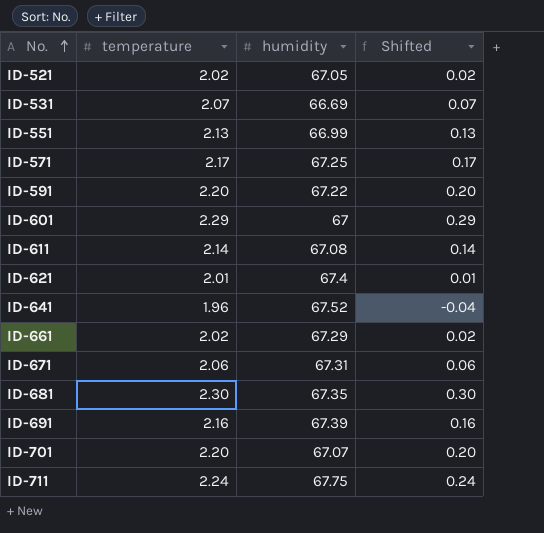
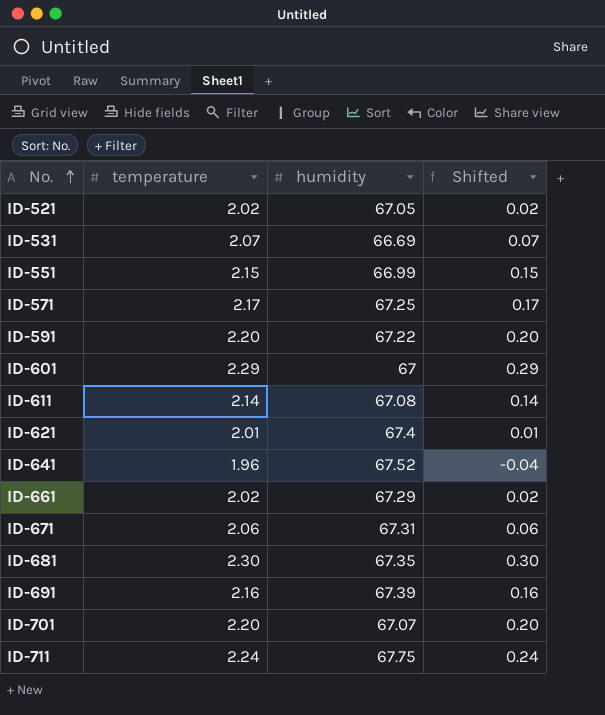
ID-551 | temperature: 2.13 -> 2.15
ID-551 | Shifted: 0.13 -> 0.15

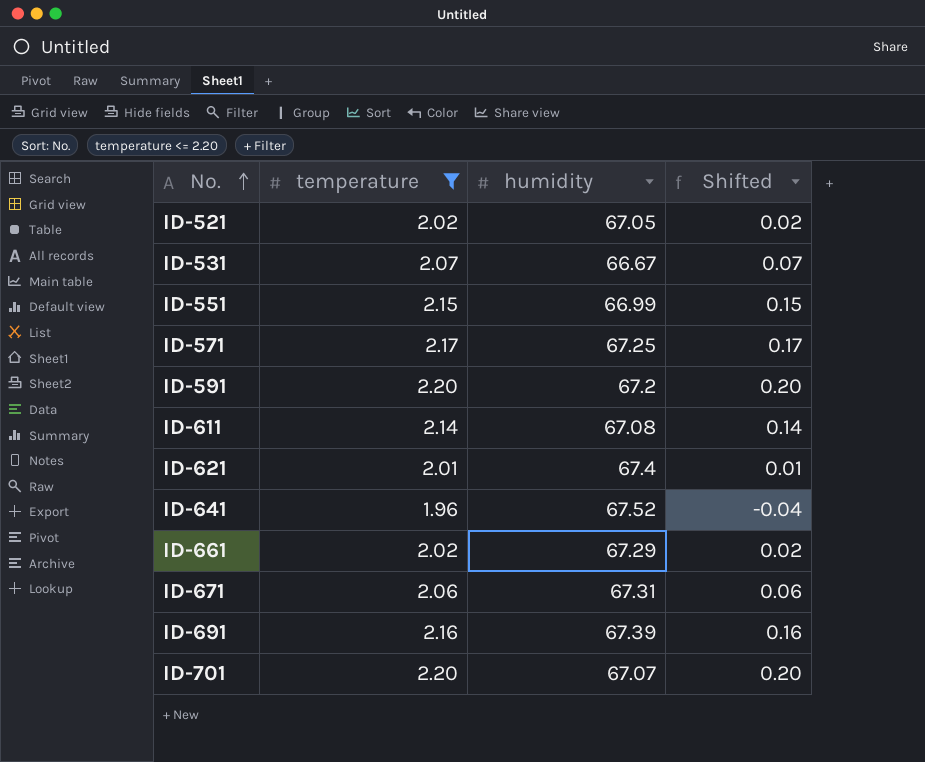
filter: none -> temperature <= 2.20
ID-531 | humidity: 66.69 -> 66.67
ID-591 | humidity: 67.22 -> 67.2

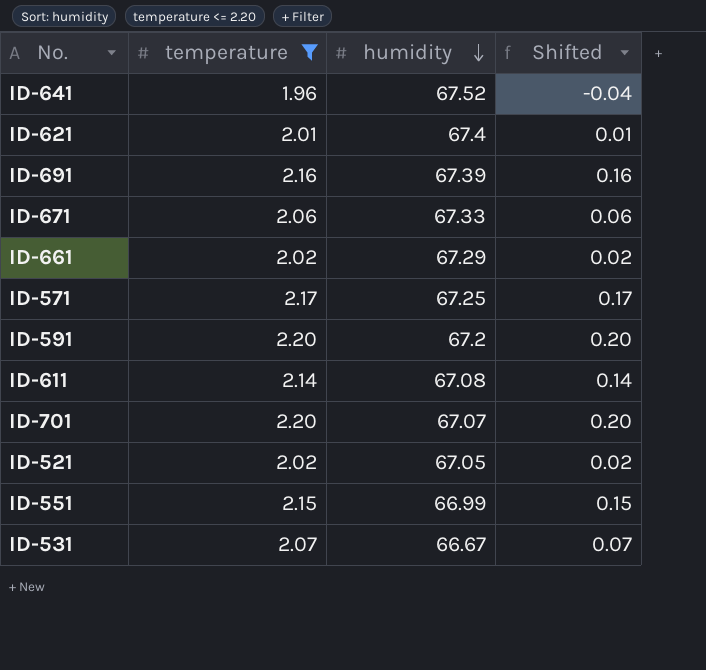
row order: No. ascending -> humidity descending
ID-671 | humidity: 67.31 -> 67.33

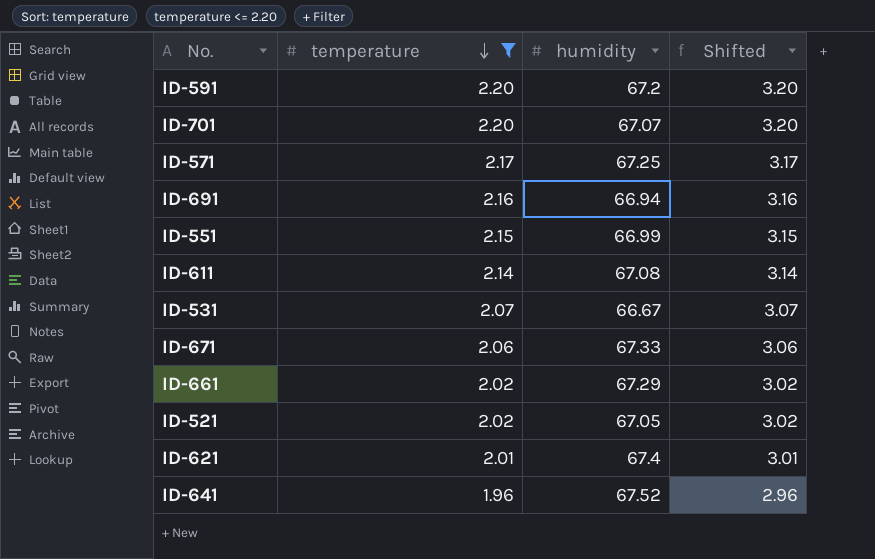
row order: humidity descending -> temperature descending
column Shifted | formula: [temperature] - 2 -> [temperature] + 1
ID-691 | humidity: 67.39 -> 66.94

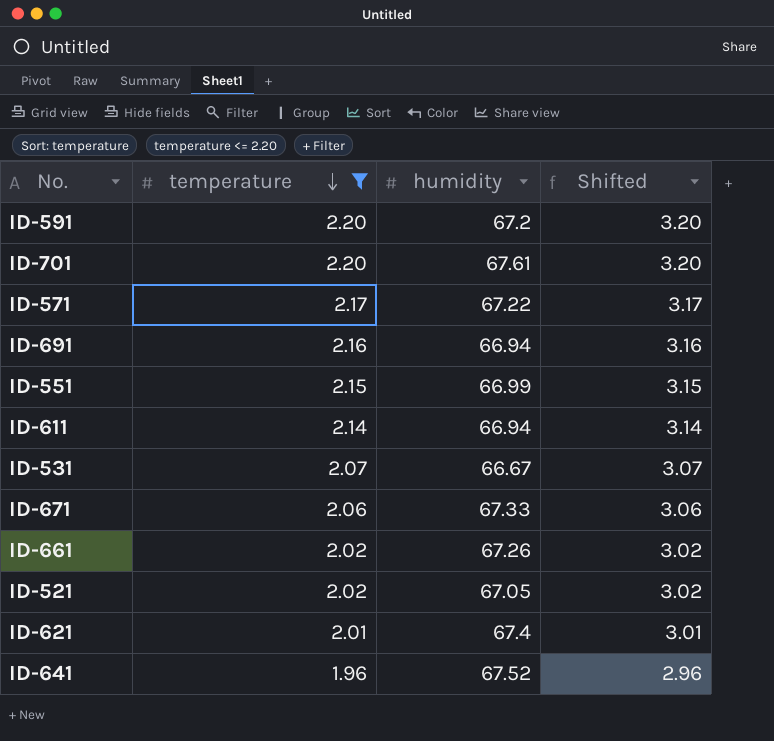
ID-701 | humidity: 67.07 -> 67.61
ID-571 | humidity: 67.25 -> 67.22
ID-611 | humidity: 67.08 -> 66.94
ID-661 | humidity: 67.29 -> 67.26

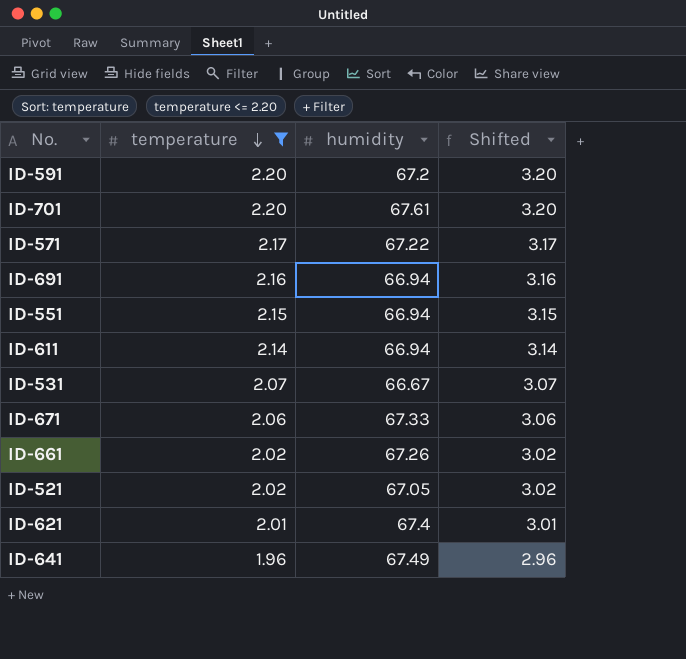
ID-551 | humidity: 66.99 -> 66.94
ID-641 | humidity: 67.52 -> 67.49

